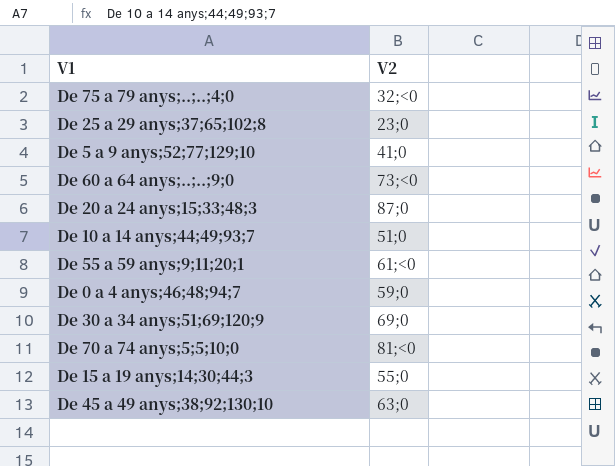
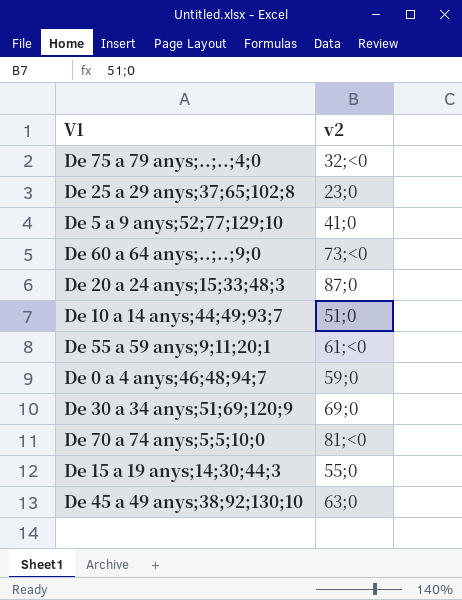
column name: V2 -> v2

